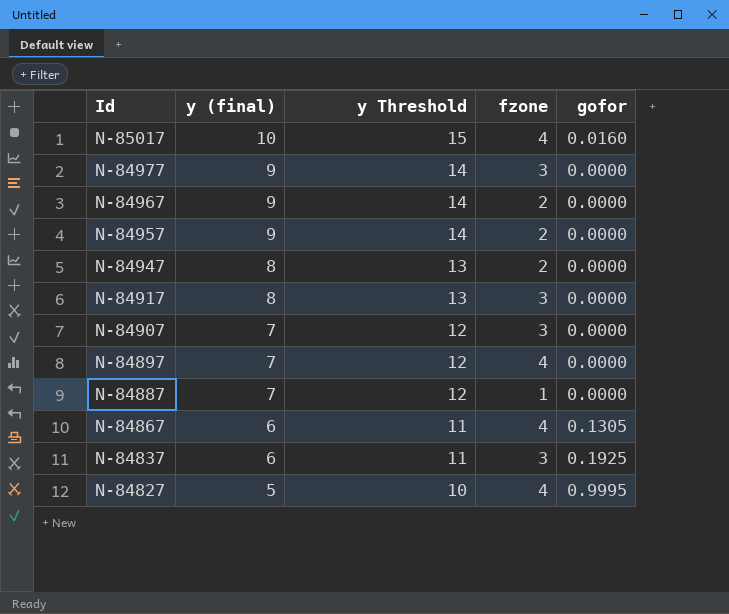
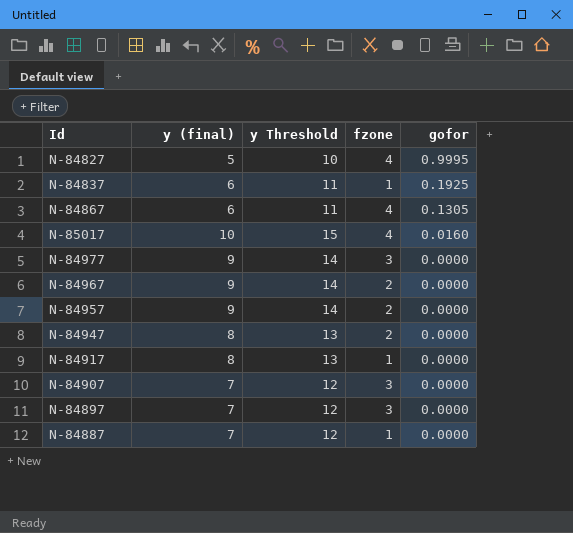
row order: Id descending -> gofor descending
N-84837 | fzone: 3 -> 1
N-84917 | fzone: 3 -> 1
N-84897 | fzone: 4 -> 3

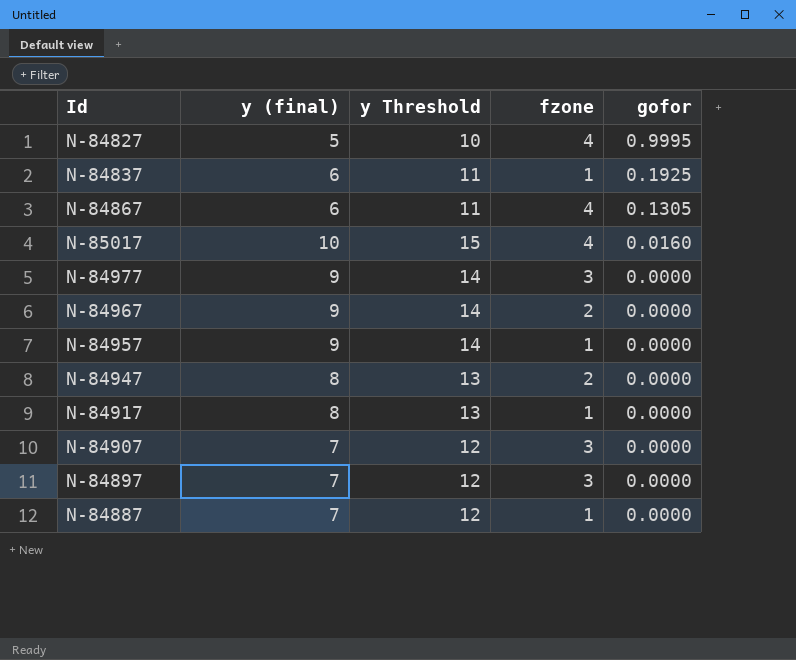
N-84957 | fzone: 2 -> 1

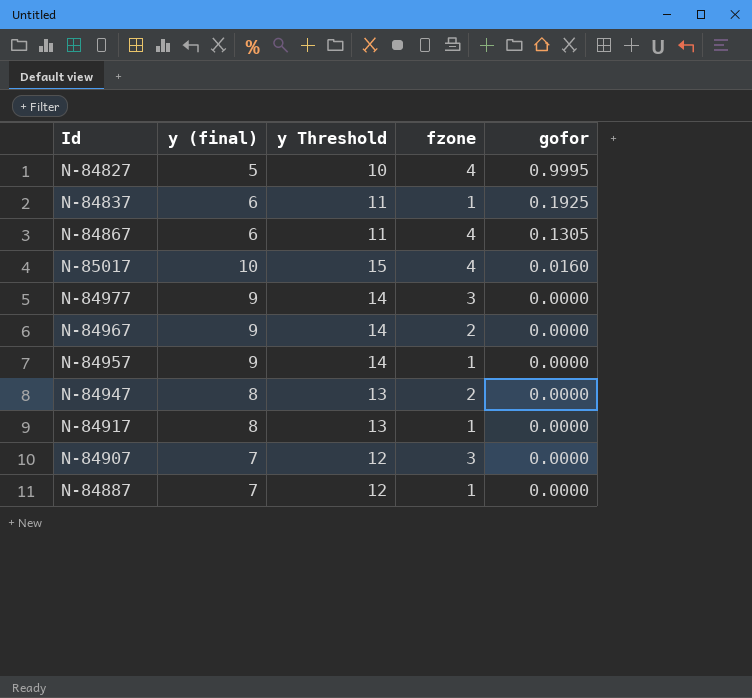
row N-84897: 7 | 12 | 3 | 0.0000 -> none

